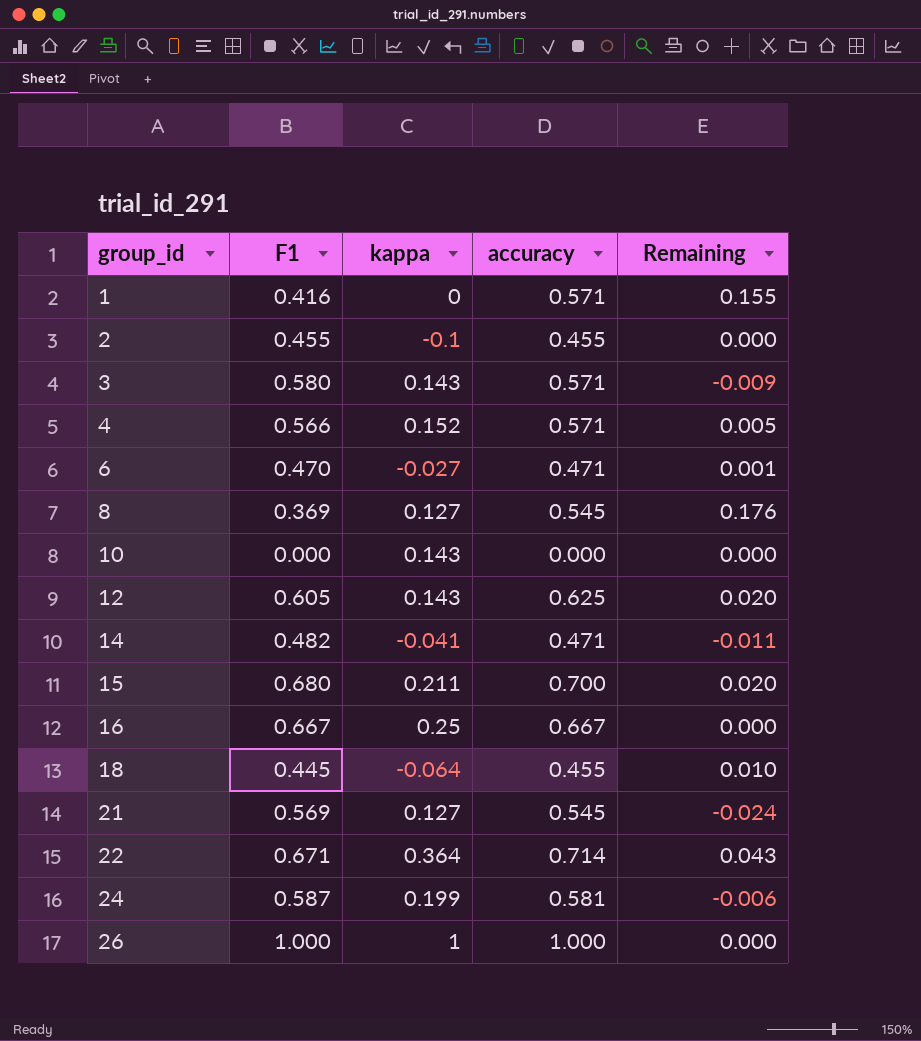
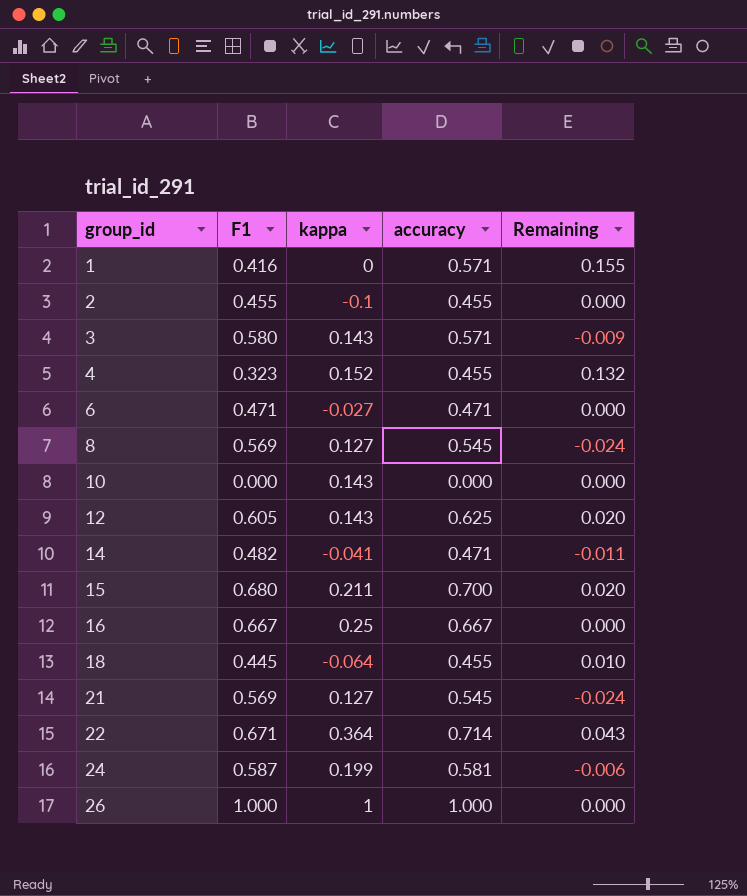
4 | F1: 0.566 -> 0.323
4 | accuracy: 0.571 -> 0.455
4 | Remaining: 0.005 -> 0.132
6 | F1: 0.470 -> 0.471
6 | Remaining: 0.001 -> 0.000
8 | F1: 0.369 -> 0.569
8 | Remaining: 0.176 -> -0.024

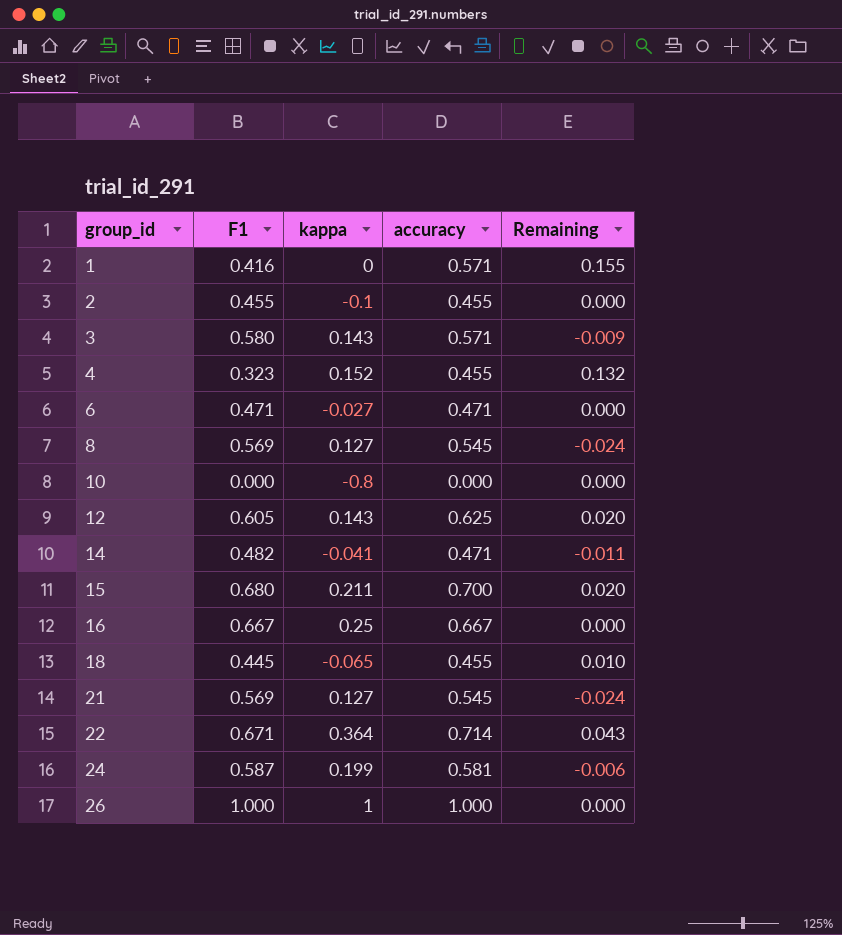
10 | kappa: 0.143 -> -0.8
18 | kappa: -0.064 -> -0.065

